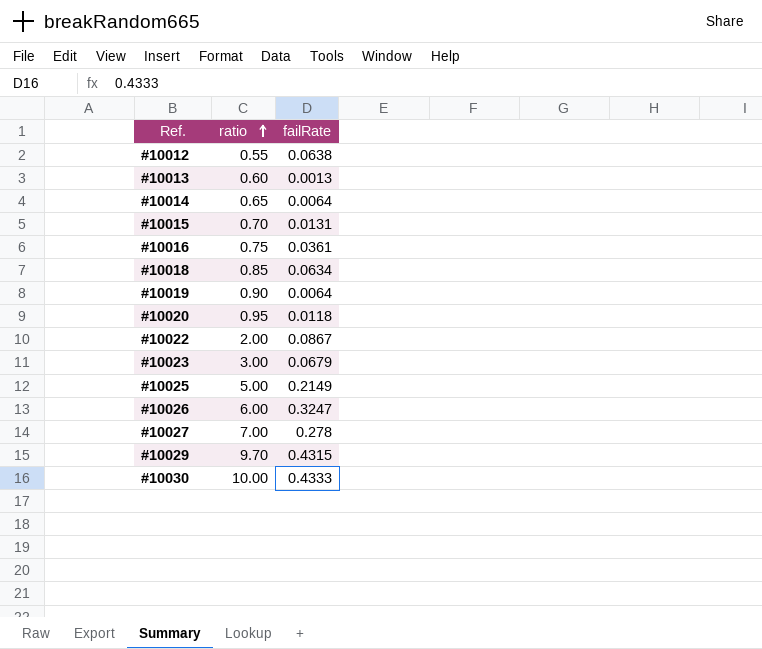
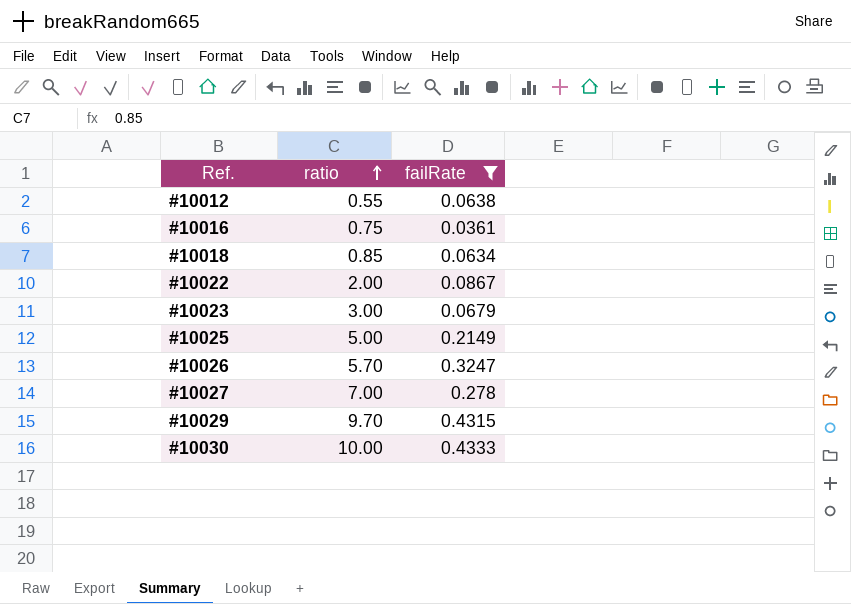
filter: none -> failRate >= 0.0361
#10026 | ratio: 6.00 -> 5.70

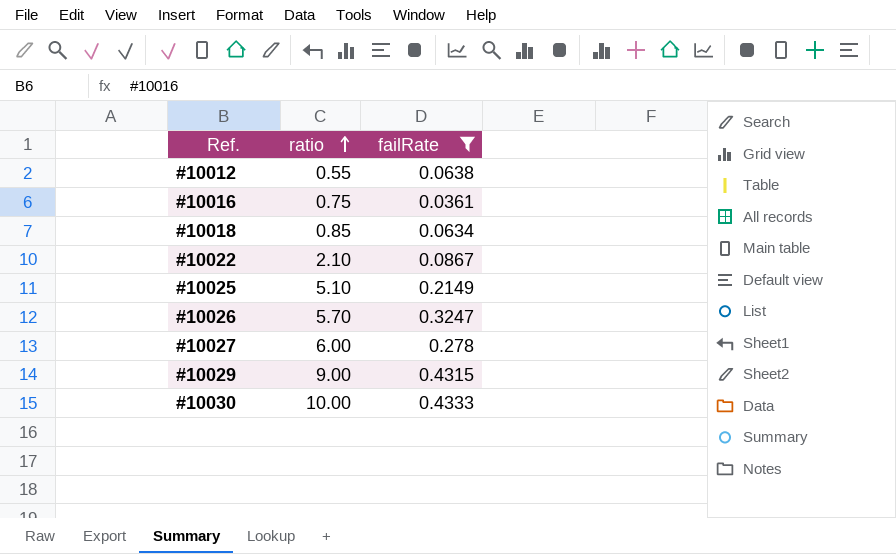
row #10023: 3.00 | 0.0679 -> none
#10022 | ratio: 2.00 -> 2.10
#10025 | ratio: 5.00 -> 5.10
#10027 | ratio: 7.00 -> 6.00
#10029 | ratio: 9.70 -> 9.00

